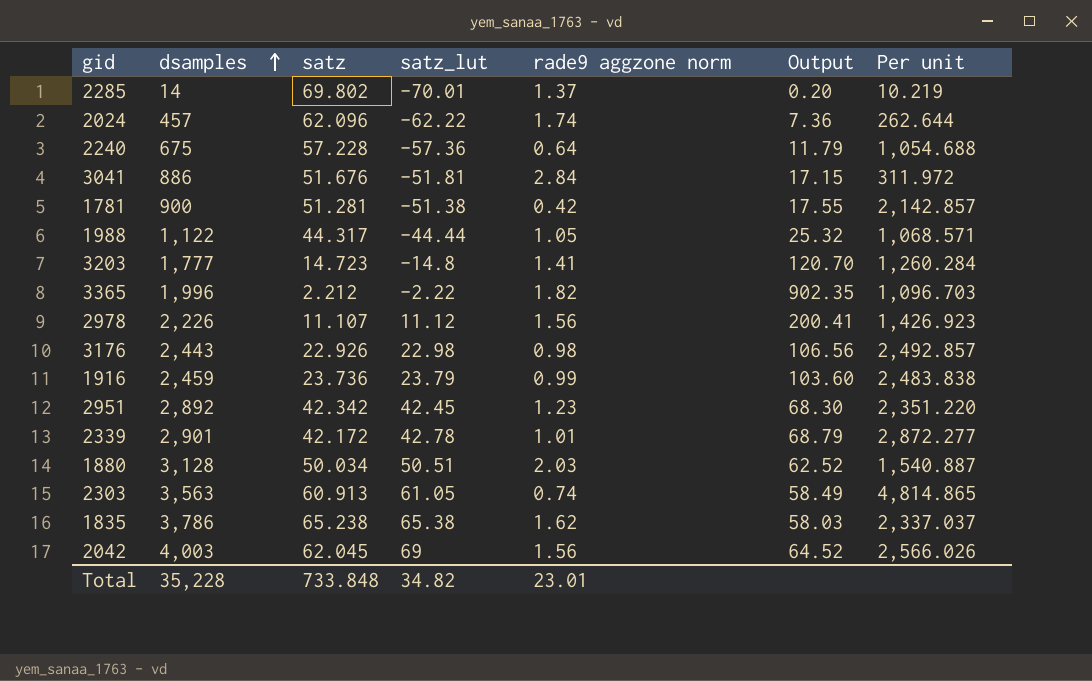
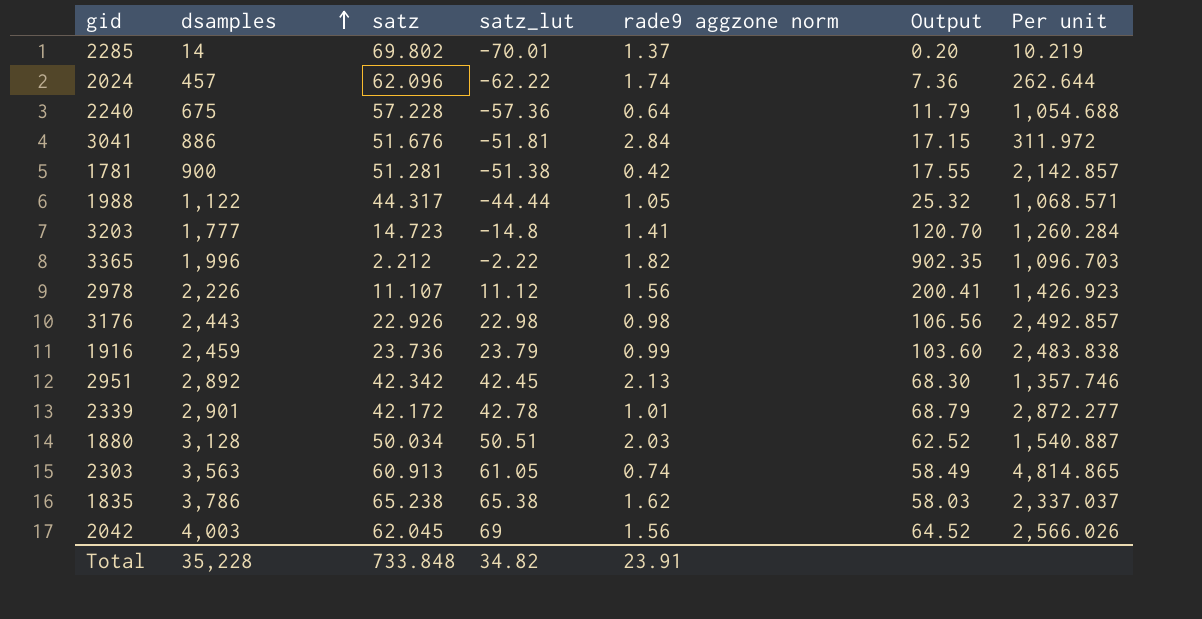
2951 | rade9 aggzone norm: 1.23 -> 2.13
2951 | Per unit: 2,351.220 -> 1,357.746
Total | rade9 aggzone norm: 23.01 -> 23.91

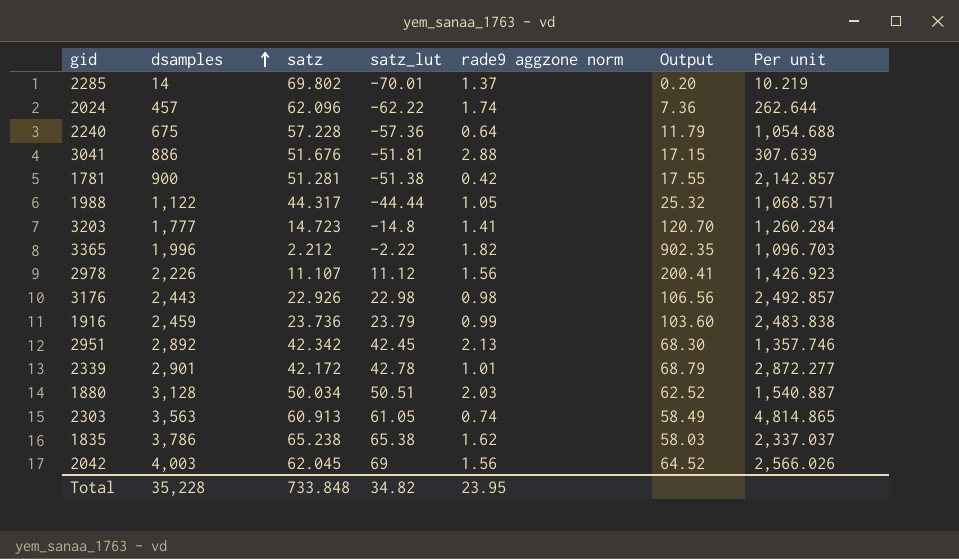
3041 | rade9 aggzone norm: 2.84 -> 2.88
3041 | Per unit: 311.972 -> 307.639
Total | rade9 aggzone norm: 23.91 -> 23.95

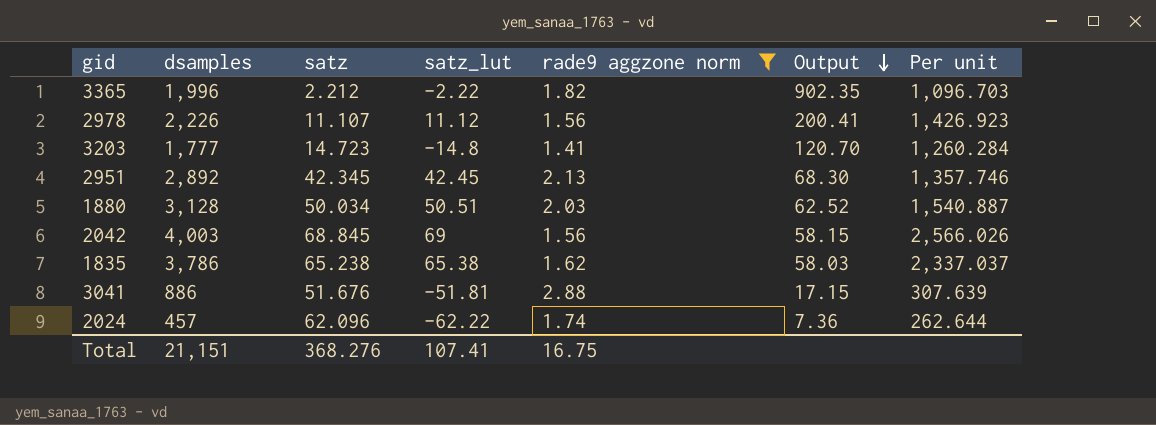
filter: none -> rade9 aggzone norm >= 1.41
row order: dsamples ascending -> Output descending
2951 | satz: 42.342 -> 42.345
2042 | satz: 62.045 -> 68.845
2042 | Output: 64.52 -> 58.15
Total | dsamples: 35,228 -> 21,151
Total | satz: 733.848 -> 368.276
Total | satz_lut: 34.82 -> 107.41
Total | rade9 aggzone norm: 23.95 -> 16.75

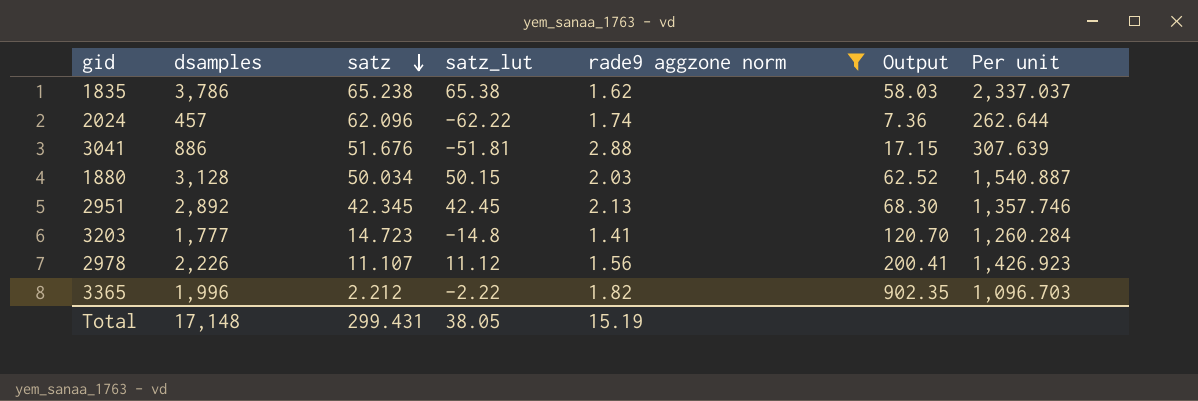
row order: Output descending -> satz descending
row 2042: 4,003 | 68.845 | 69 | 1.56 | 58.15 | 2,566.026 -> none
1880 | satz_lut: 50.51 -> 50.15
Total | dsamples: 21,151 -> 17,148
Total | satz: 368.276 -> 299.431
Total | satz_lut: 107.41 -> 38.05
Total | rade9 aggzone norm: 16.75 -> 15.19

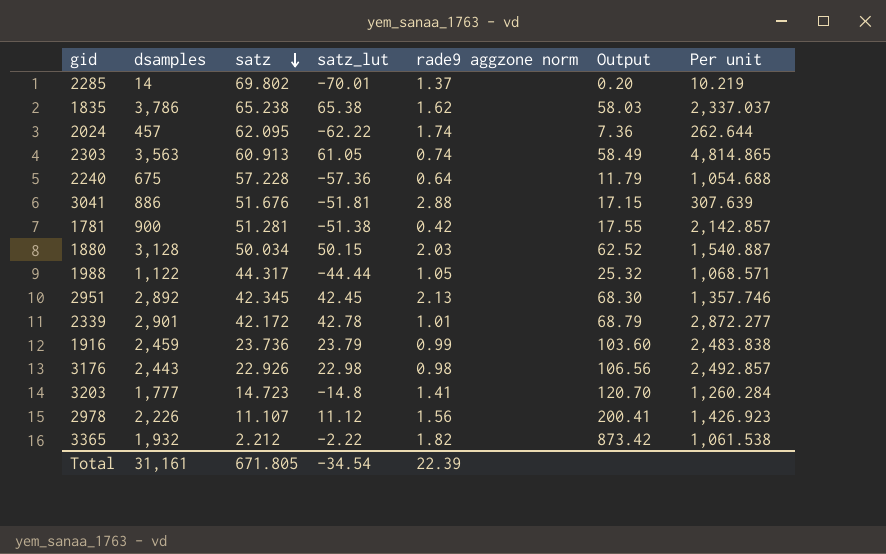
filter: rade9 aggzone norm >= 1.41 -> none
2024 | satz: 62.096 -> 62.095
3365 | dsamples: 1,996 -> 1,932
3365 | Output: 902.35 -> 873.42
3365 | Per unit: 1,096.703 -> 1,061.538
Total | dsamples: 17,148 -> 31,161
Total | satz: 299.431 -> 671.805
Total | satz_lut: 38.05 -> -34.54
Total | rade9 aggzone norm: 15.19 -> 22.39

